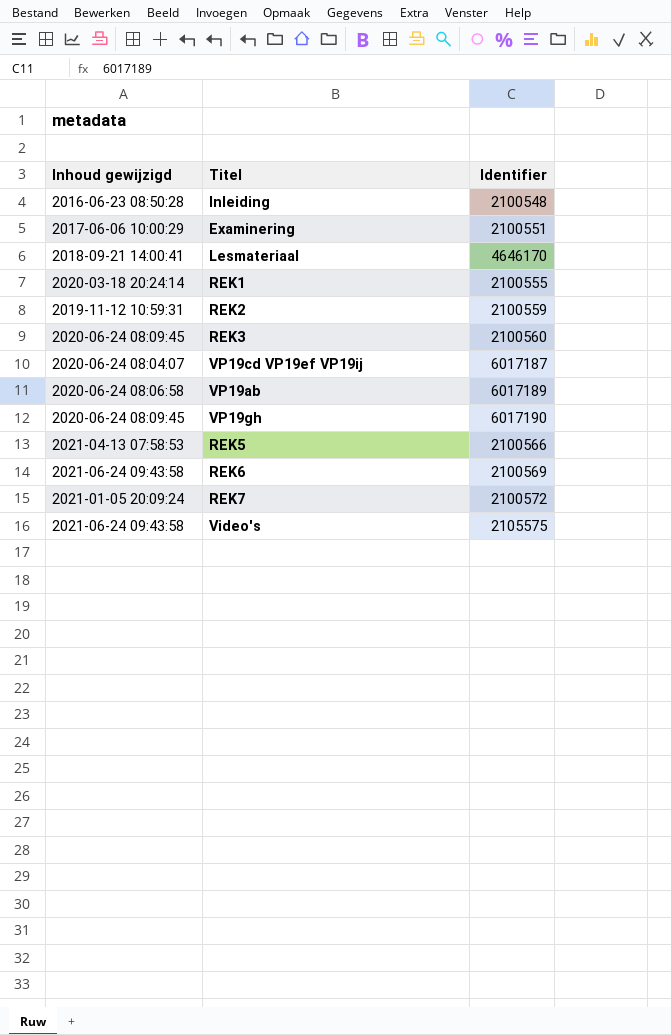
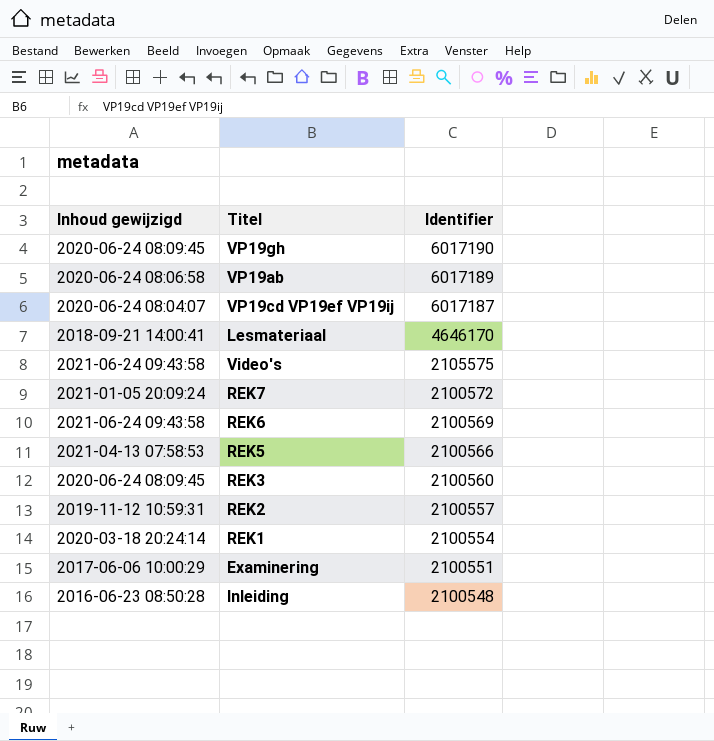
row order: none -> Identifier descending
REK2 | Identifier: 2100559 -> 2100557
REK1 | Identifier: 2100555 -> 2100554

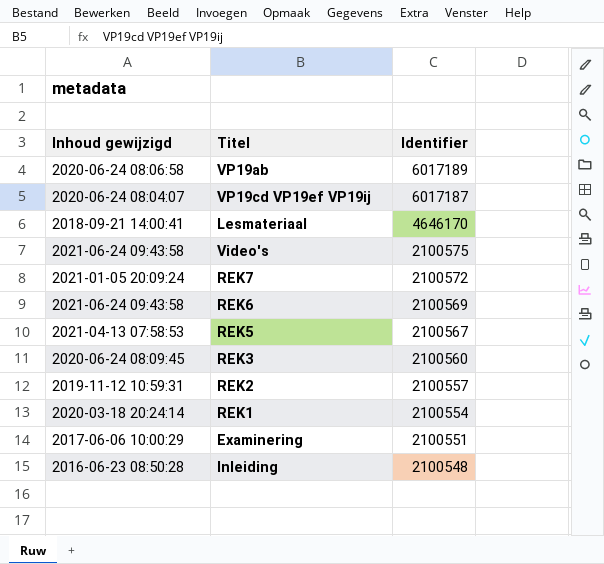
row VP19gh: 2020-06-24 08:09:45 | 6017190 -> none
Video's | Identifier: 2105575 -> 2100575
REK5 | Identifier: 2100566 -> 2100567

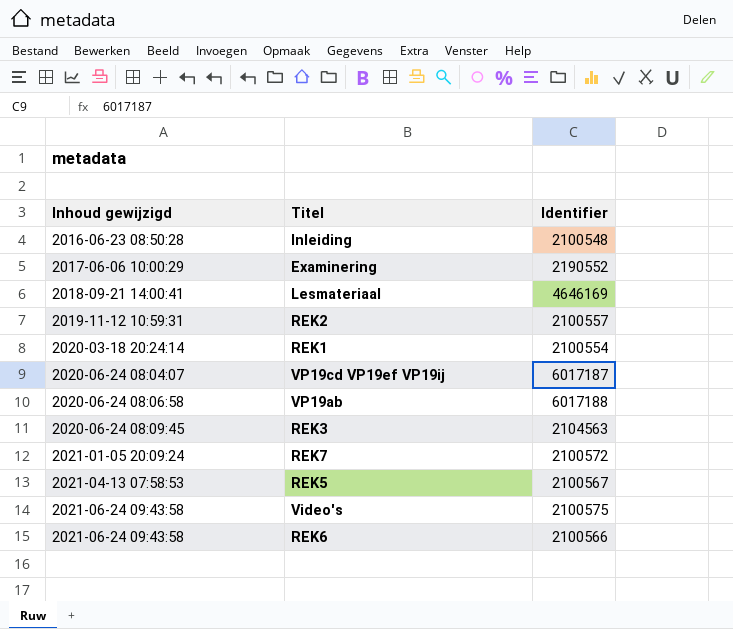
row order: Identifier descending -> Inhoud gewijzigd ascending
Examinering | Identifier: 2100551 -> 2190552
Lesmateriaal | Identifier: 4646170 -> 4646169
VP19ab | Identifier: 6017189 -> 6017188
REK3 | Identifier: 2100560 -> 2104563
REK6 | Identifier: 2100569 -> 2100566

